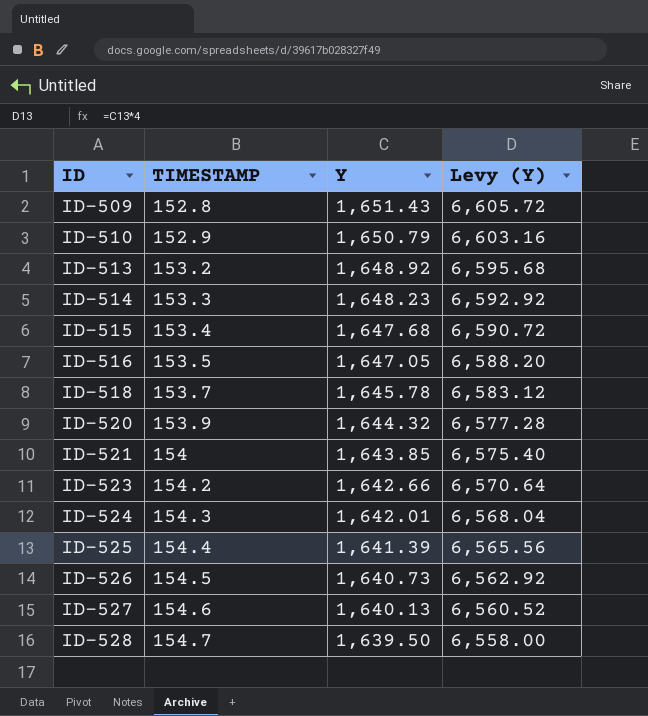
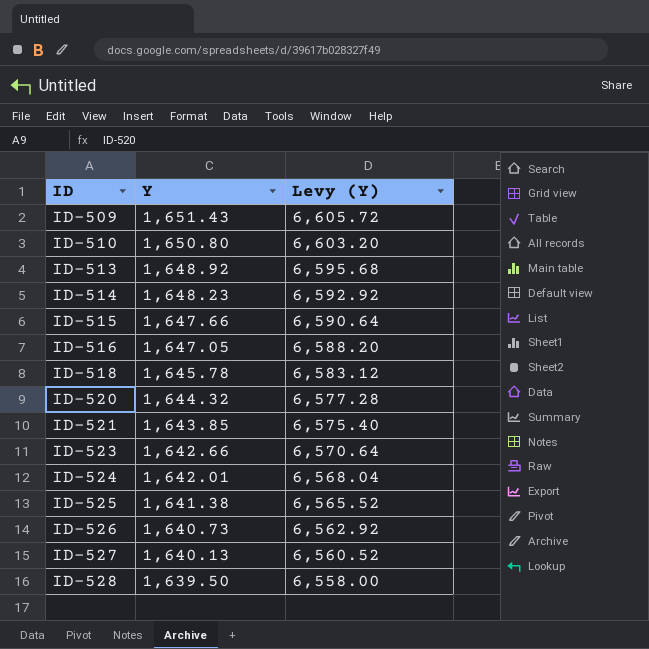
column TIMESTAMP | position: 2 -> none
ID-510 | Y: 1,650.79 -> 1,650.80
ID-510 | Levy (Y): 6,603.16 -> 6,603.20
ID-515 | Y: 1,647.68 -> 1,647.66
ID-515 | Levy (Y): 6,590.72 -> 6,590.64
ID-525 | Y: 1,641.39 -> 1,641.38
ID-525 | Levy (Y): 6,565.56 -> 6,565.52

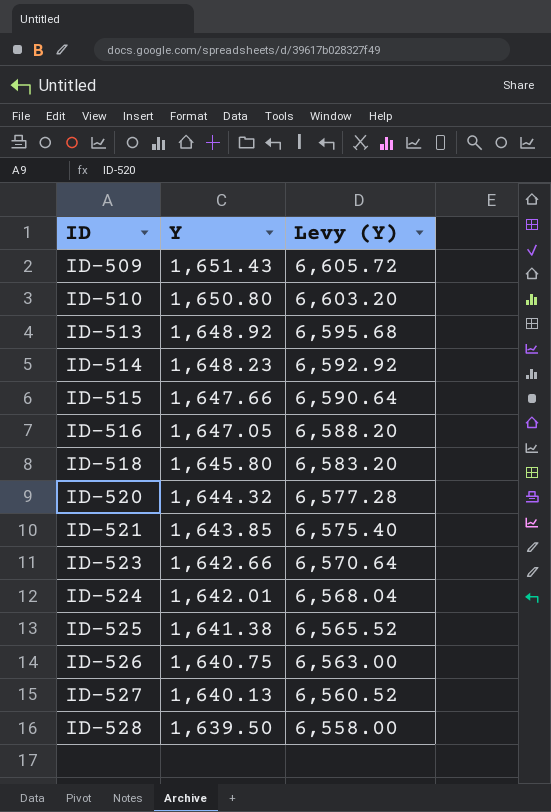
ID-518 | Y: 1,645.78 -> 1,645.80
ID-518 | Levy (Y): 6,583.12 -> 6,583.20
ID-526 | Y: 1,640.73 -> 1,640.75
ID-526 | Levy (Y): 6,562.92 -> 6,563.00

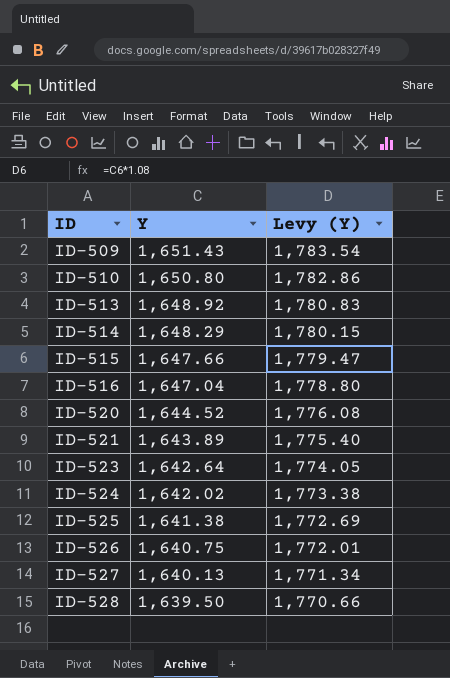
column Levy (Y) | formula: [Y] * 4 -> [Y] * 1.08
row ID-518: 1,645.80 | 6,583.20 -> none
ID-514 | Y: 1,648.23 -> 1,648.29
ID-516 | Y: 1,647.05 -> 1,647.04
ID-520 | Y: 1,644.32 -> 1,644.52
ID-521 | Y: 1,643.85 -> 1,643.89
ID-523 | Y: 1,642.66 -> 1,642.64
ID-524 | Y: 1,642.01 -> 1,642.02

